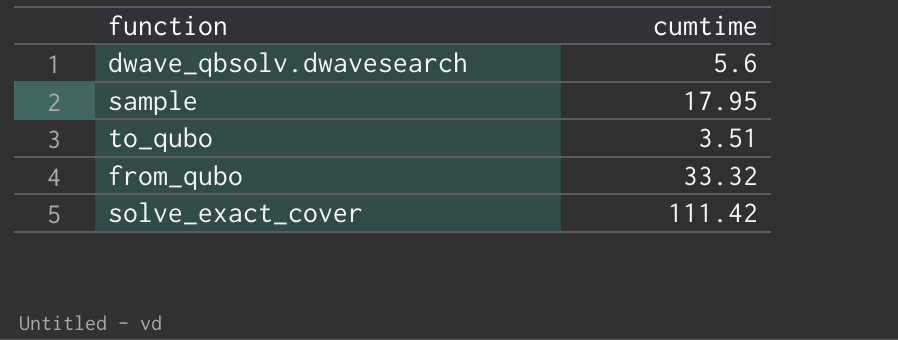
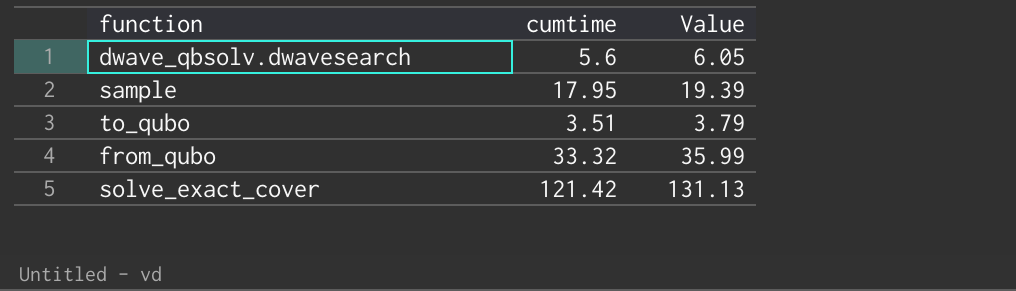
column Value | formula: none -> [cumtime] * 1.08
solve_exact_cover | cumtime: 111.42 -> 121.42

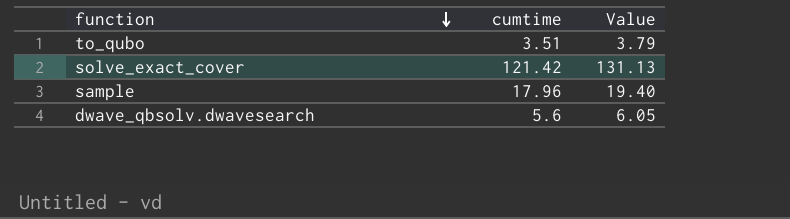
row order: none -> function descending
row from_qubo: 33.32 | 35.99 -> none
sample | cumtime: 17.95 -> 17.96
sample | Value: 19.39 -> 19.40

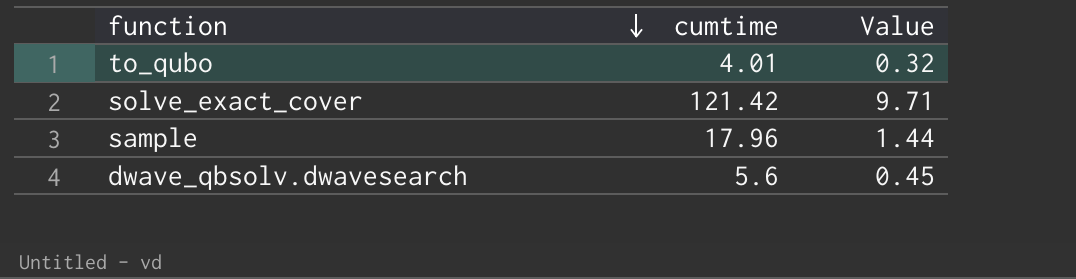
column Value | formula: [cumtime] * 1.08 -> [cumtime] * 0.08
to_qubo | cumtime: 3.51 -> 4.01

